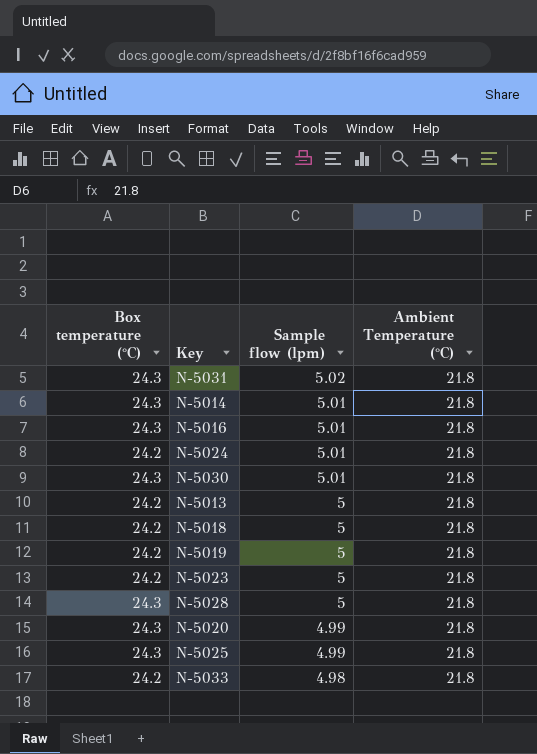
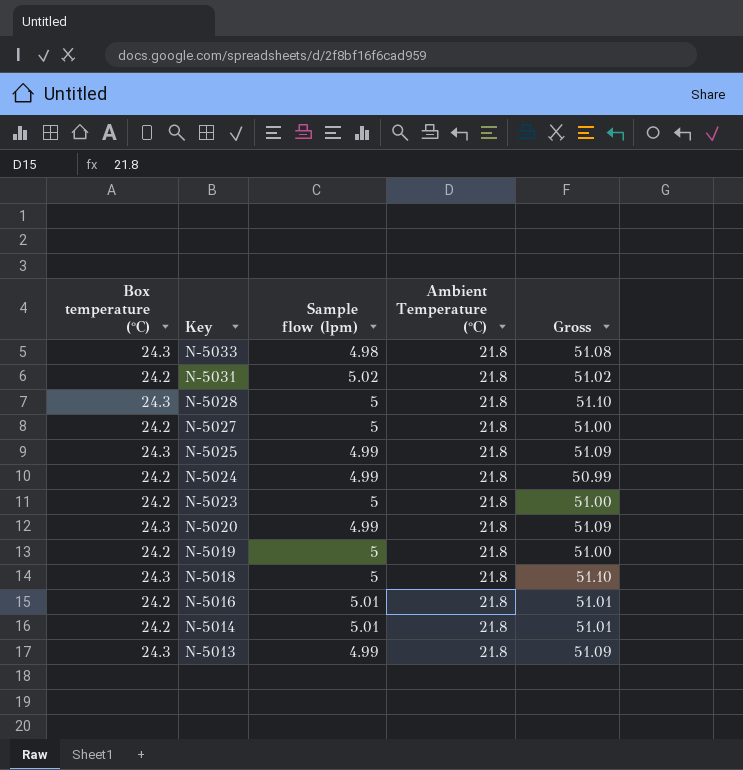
row order: Sample flow (lpm) descending -> Key descending
column Gross | formula: none -> [Box temperature (°C)] + [Sample flow (lpm)] + [Ambient Temperature (°C)]
row N-5030: 24.3 | 5.01 | 21.8 -> none
N-5033 | Box temperature (°C): 24.2 -> 24.3
N-5031 | Box temperature (°C): 24.3 -> 24.2
row N-5027: none -> 24.2 | 5 | 21.8 | 51.00
N-5024 | Sample flow (lpm): 5.01 -> 4.99
N-5018 | Box temperature (°C): 24.2 -> 24.3
N-5016 | Box temperature (°C): 24.3 -> 24.2
N-5014 | Box temperature (°C): 24.3 -> 24.2
N-5013 | Box temperature (°C): 24.2 -> 24.3
N-5013 | Sample flow (lpm): 5 -> 4.99

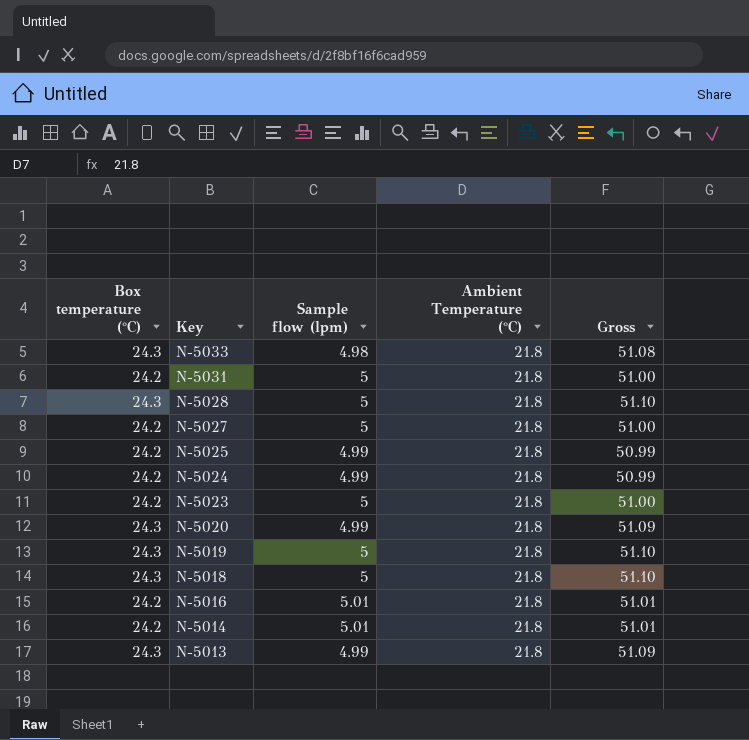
N-5031 | Sample flow (lpm): 5.02 -> 5
N-5031 | Gross: 51.02 -> 51.00
N-5025 | Box temperature (°C): 24.3 -> 24.2
N-5025 | Gross: 51.09 -> 50.99
N-5019 | Box temperature (°C): 24.2 -> 24.3
N-5019 | Gross: 51.00 -> 51.10

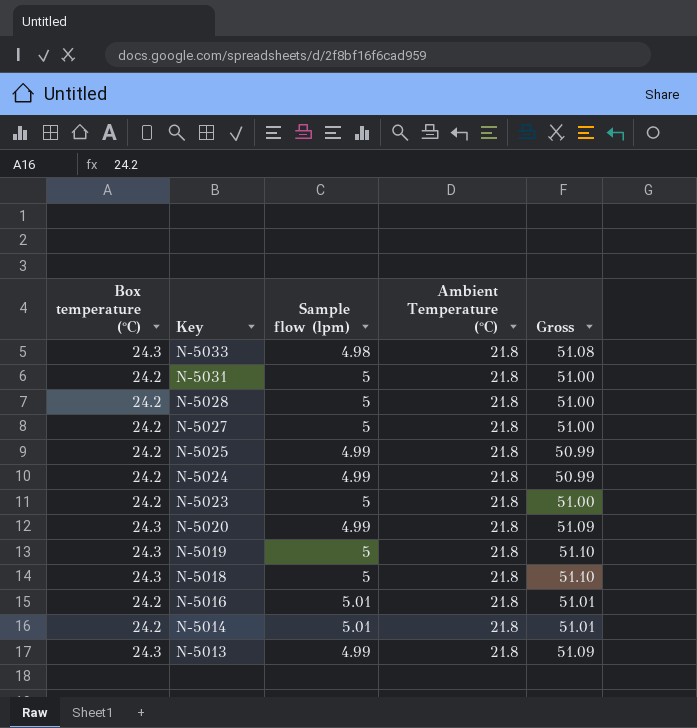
N-5028 | Box temperature (°C): 24.3 -> 24.2
N-5028 | Gross: 51.10 -> 51.00

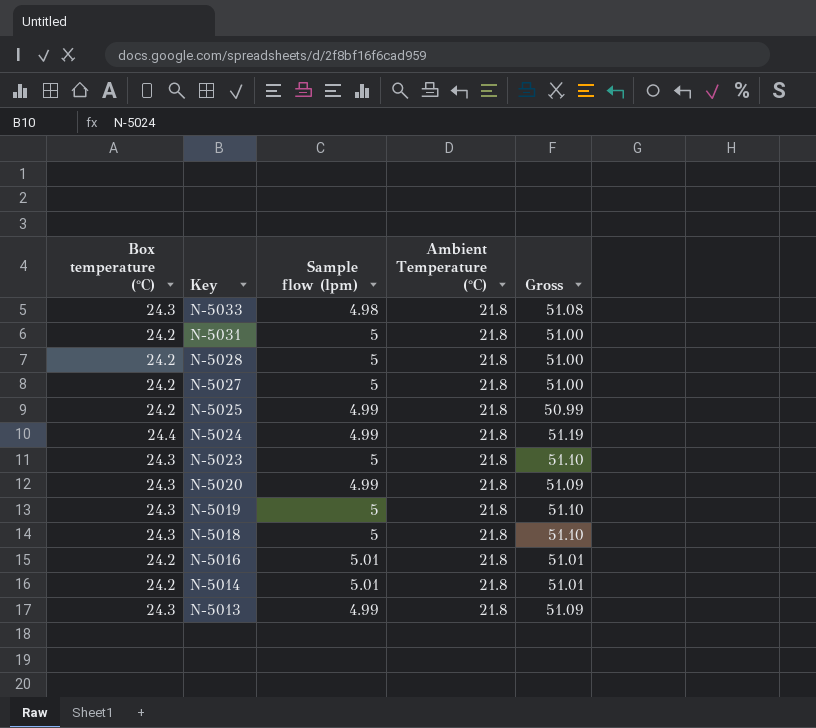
N-5024 | Box temperature (°C): 24.2 -> 24.4
N-5024 | Gross: 50.99 -> 51.19
N-5023 | Box temperature (°C): 24.2 -> 24.3
N-5023 | Gross: 51.00 -> 51.10

